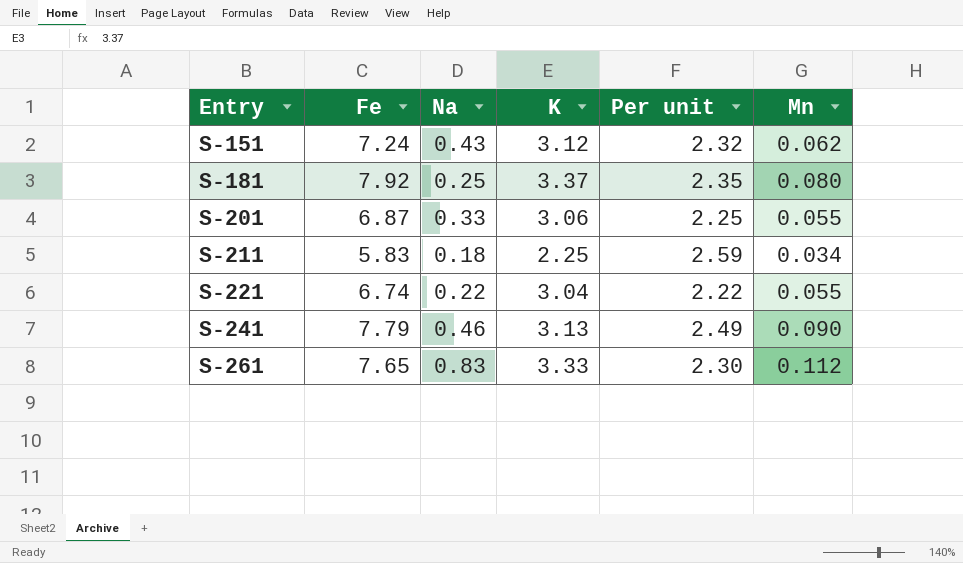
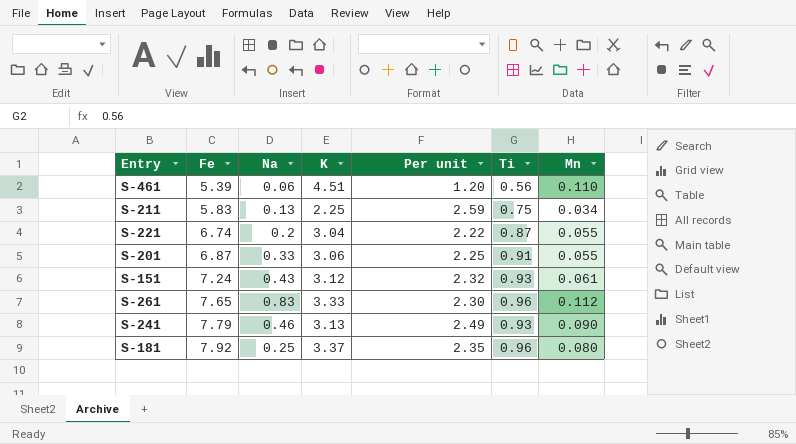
row order: Entry ascending -> Fe ascending
column Ti | position: none -> 6
row S-461: none -> 5.39 | 0.06 | 4.51 | 1.20 | 0.56 | 0.110
S-211 | Na: 0.18 -> 0.13
S-221 | Na: 0.22 -> 0.2
S-151 | Mn: 0.062 -> 0.061

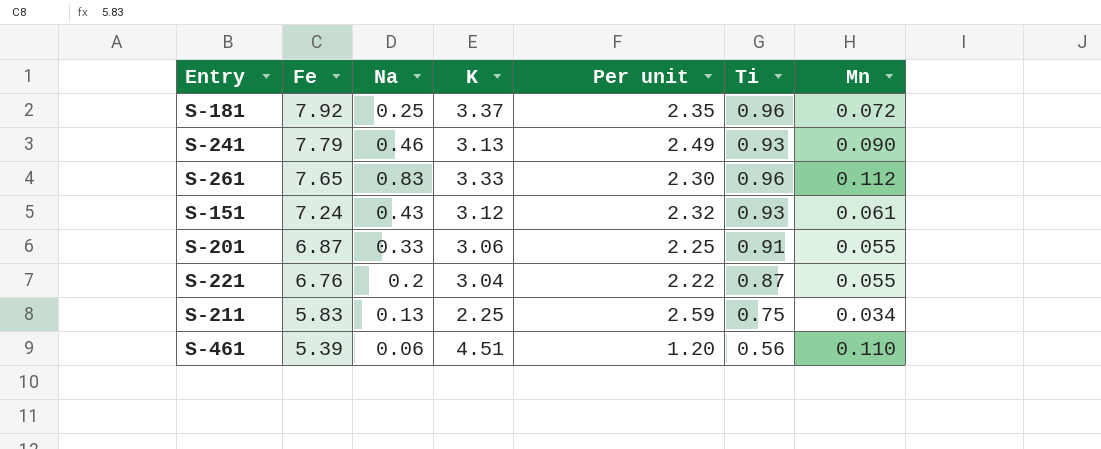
row order: Fe ascending -> Fe descending
S-181 | Mn: 0.080 -> 0.072
S-221 | Fe: 6.74 -> 6.76

